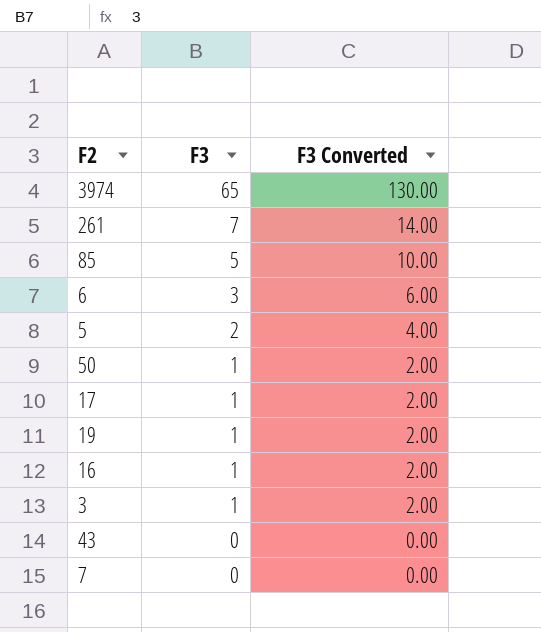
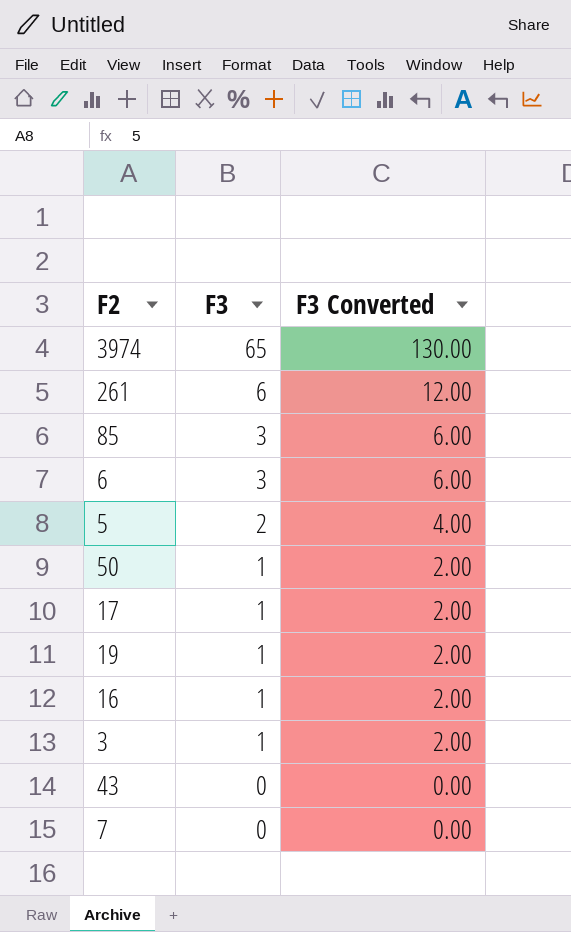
261 | F3: 7 -> 6
261 | F3 Converted: 14.00 -> 12.00
85 | F3: 5 -> 3
85 | F3 Converted: 10.00 -> 6.00

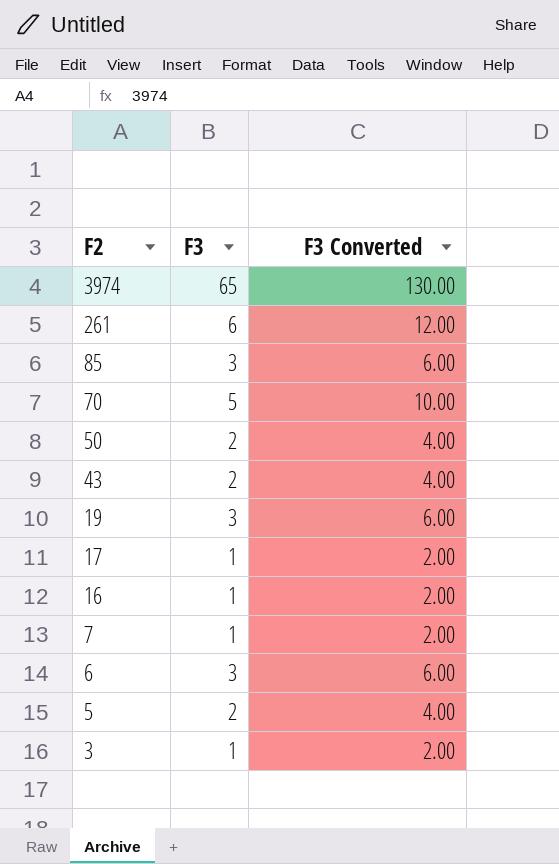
row order: F3 descending -> F2 descending
row 70: none -> 5 | 10.00
50 | F3: 1 -> 2
50 | F3 Converted: 2.00 -> 4.00
43 | F3: 0 -> 2
43 | F3 Converted: 0.00 -> 4.00
19 | F3: 1 -> 3
19 | F3 Converted: 2.00 -> 6.00
7 | F3: 0 -> 1
7 | F3 Converted: 0.00 -> 2.00

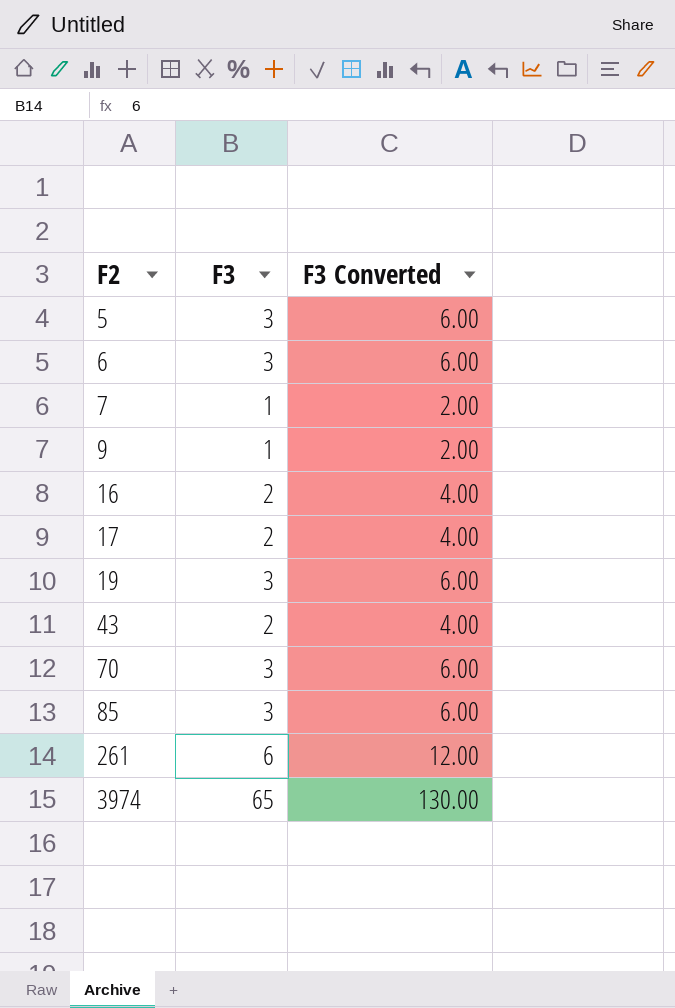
row order: F2 descending -> F2 ascending
row 50: 2 | 4.00 -> none
row 3: 1 | 2.00 -> none
5 | F3: 2 -> 3
5 | F3 Converted: 4.00 -> 6.00
row 9: none -> 1 | 2.00
16 | F3: 1 -> 2
16 | F3 Converted: 2.00 -> 4.00
17 | F3: 1 -> 2
17 | F3 Converted: 2.00 -> 4.00
70 | F3: 5 -> 3
70 | F3 Converted: 10.00 -> 6.00

